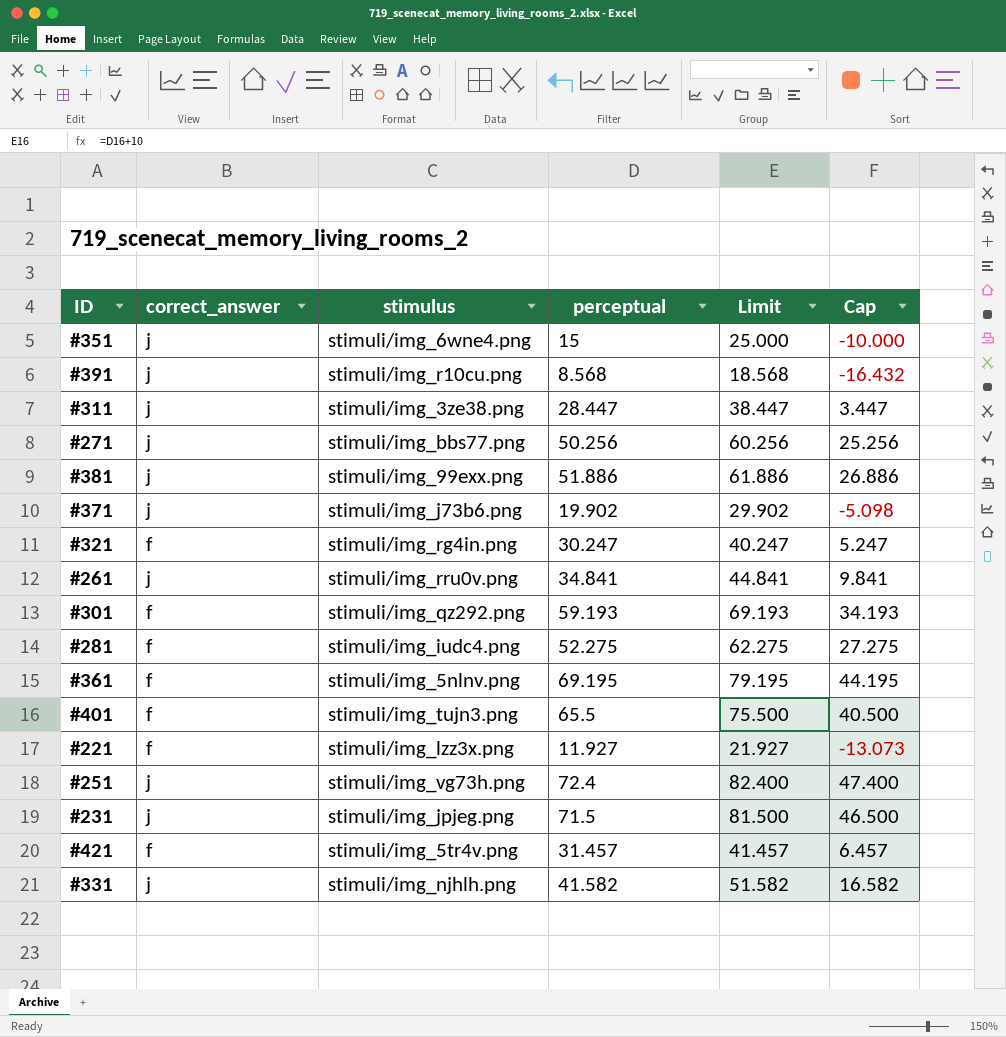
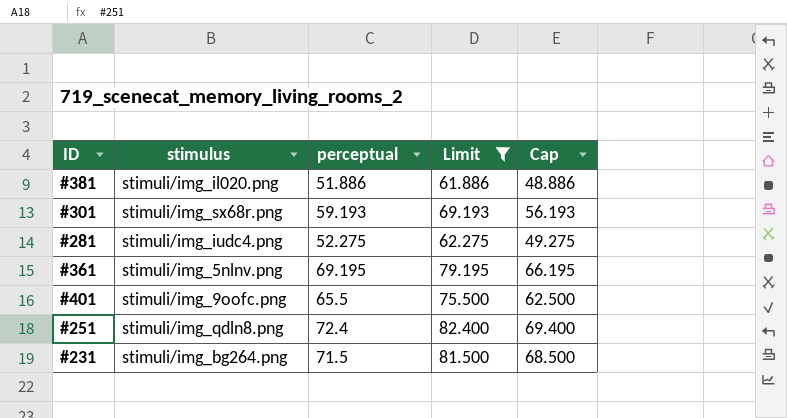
filter: none -> Limit >= 61.886
column correct_answer | position: 2 -> none
column Cap | formula: [perceptual] - 25 -> [perceptual] - 3
#381 | stimulus: stimuli/img_99exx.png -> stimuli/img_il020.png
#301 | stimulus: stimuli/img_qz292.png -> stimuli/img_sx68r.png
#401 | stimulus: stimuli/img_tujn3.png -> stimuli/img_9oofc.png
#251 | stimulus: stimuli/img_vg73h.png -> stimuli/img_qdln8.png
#231 | stimulus: stimuli/img_jpjeg.png -> stimuli/img_bg264.png

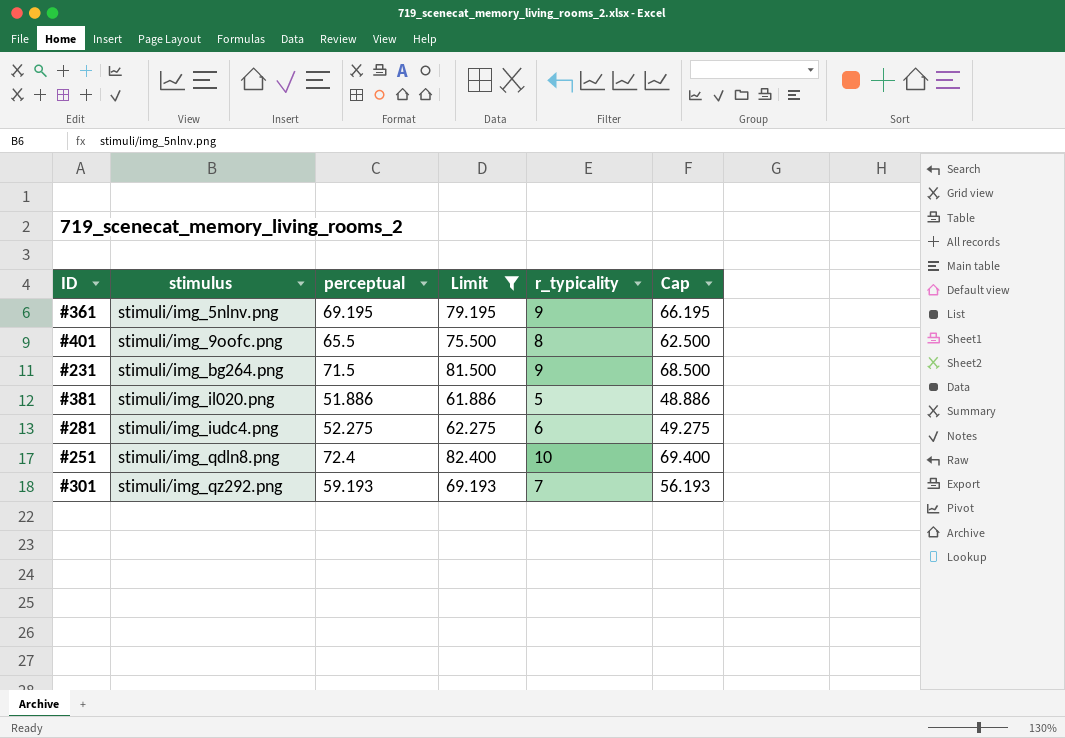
row order: none -> stimulus ascending
column r_typicality | position: none -> 5
#301 | stimulus: stimuli/img_sx68r.png -> stimuli/img_qz292.png

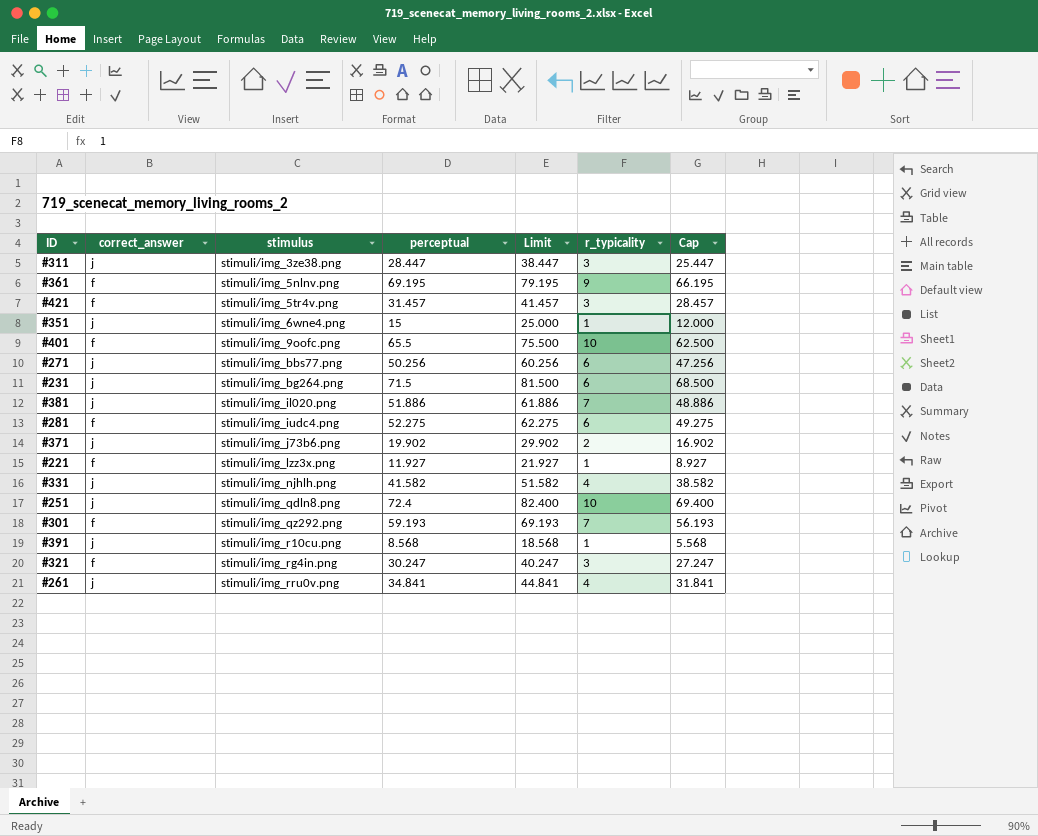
filter: Limit >= 61.886 -> none
column correct_answer | position: none -> 2
#401 | r_typicality: 8 -> 10
#231 | r_typicality: 9 -> 6
#381 | r_typicality: 5 -> 7

